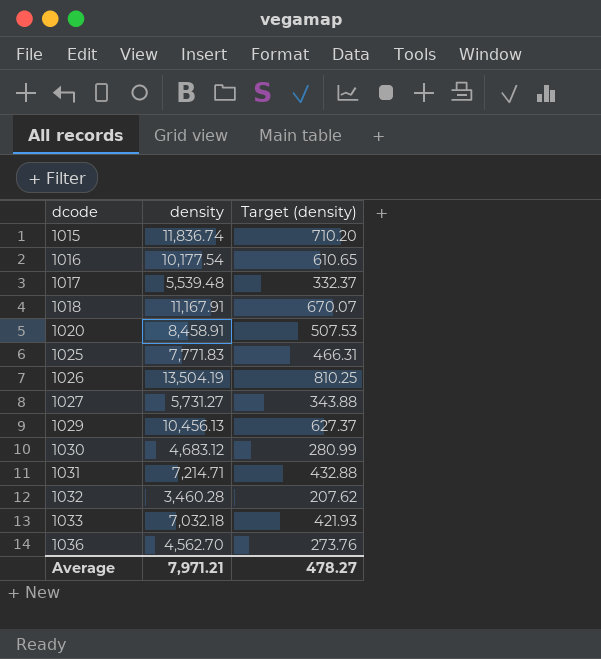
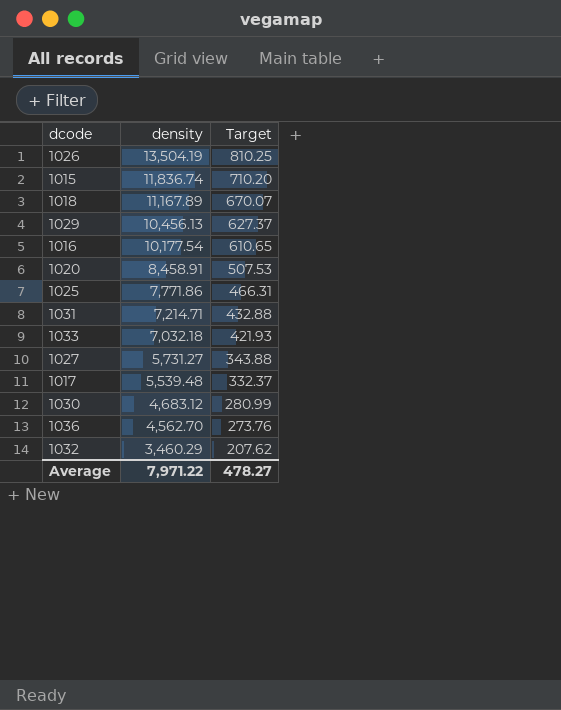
row order: dcode ascending -> density descending
column name: Target (density) -> Target
1018 | density: 11,167.91 -> 11,167.89
1025 | density: 7,771.83 -> 7,771.86
1032 | density: 3,460.28 -> 3,460.29
Average | density: 7,971.21 -> 7,971.22

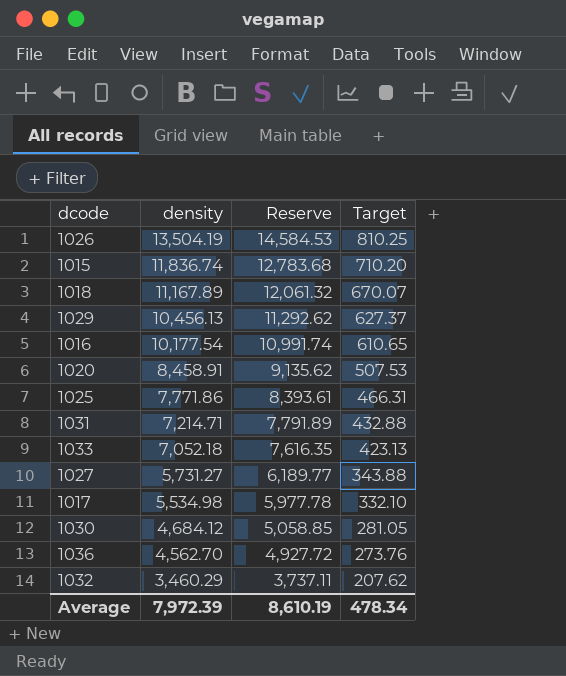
column Reserve | formula: none -> [density] * 1.08
1033 | density: 7,032.18 -> 7,052.18
1033 | Target: 421.93 -> 423.13
1017 | density: 5,539.48 -> 5,534.98
1017 | Target: 332.37 -> 332.10
1030 | density: 4,683.12 -> 4,684.12
1030 | Target: 280.99 -> 281.05
Average | density: 7,971.22 -> 7,972.39
Average | Target: 478.27 -> 478.34

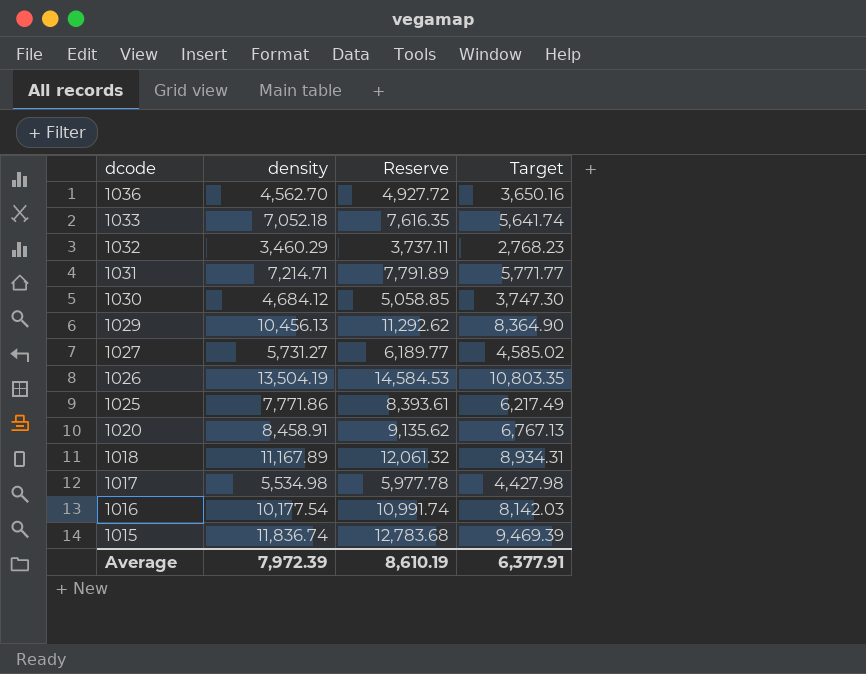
row order: density descending -> dcode descending
column Target | formula: [density] * 0.06 -> [density] * 0.8
Average | Target: 478.34 -> 6,377.91

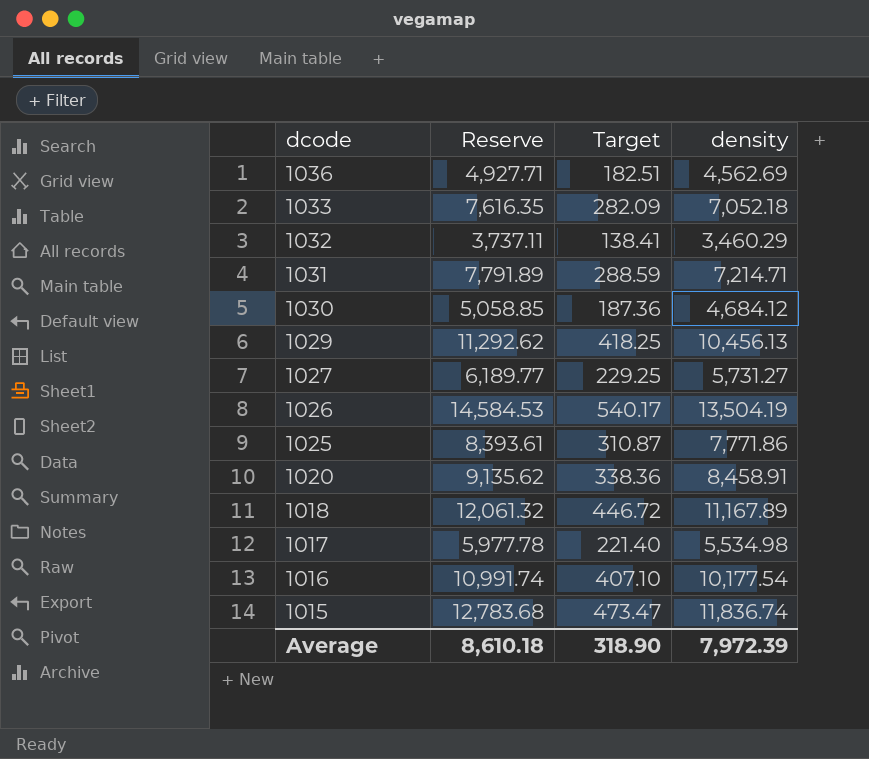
column Target | formula: [density] * 0.8 -> [density] * 0.04
column density | position: 2 -> 4
1036 | Reserve: 4,927.72 -> 4,927.71
1036 | density: 4,562.70 -> 4,562.69
Average | Reserve: 8,610.19 -> 8,610.18
Average | Target: 6,377.91 -> 318.90

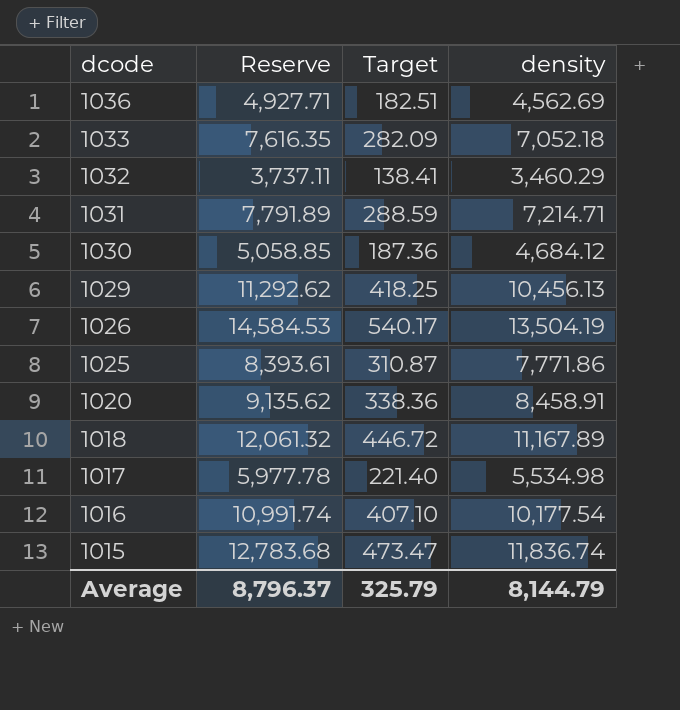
row 1027: 6,189.77 | 229.25 | 5,731.27 -> none
Average | Reserve: 8,610.18 -> 8,796.37
Average | Target: 318.90 -> 325.79
Average | density: 7,972.39 -> 8,144.79

